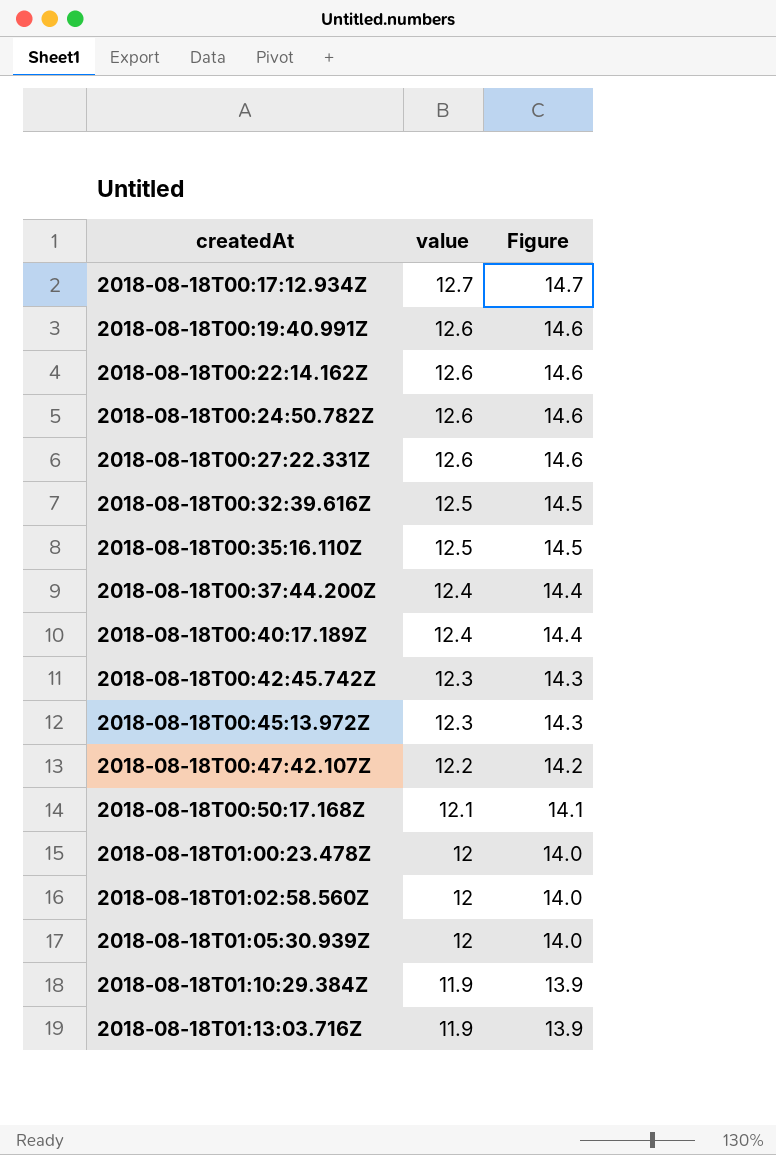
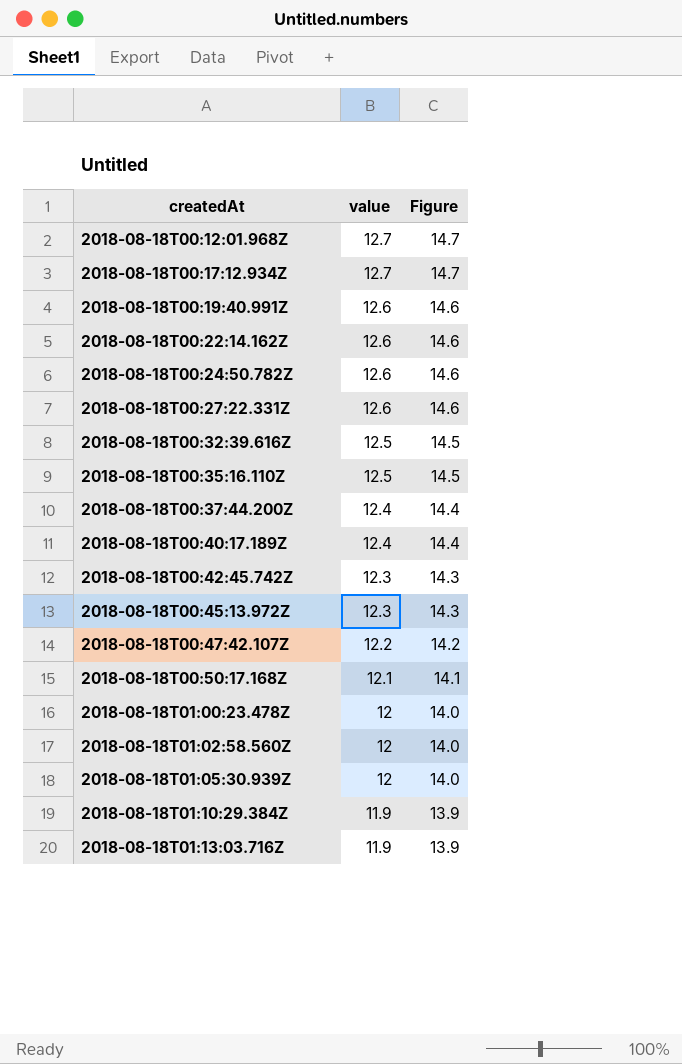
row 2018-08-18T00:12:01.968Z: none -> 12.7 | 14.7

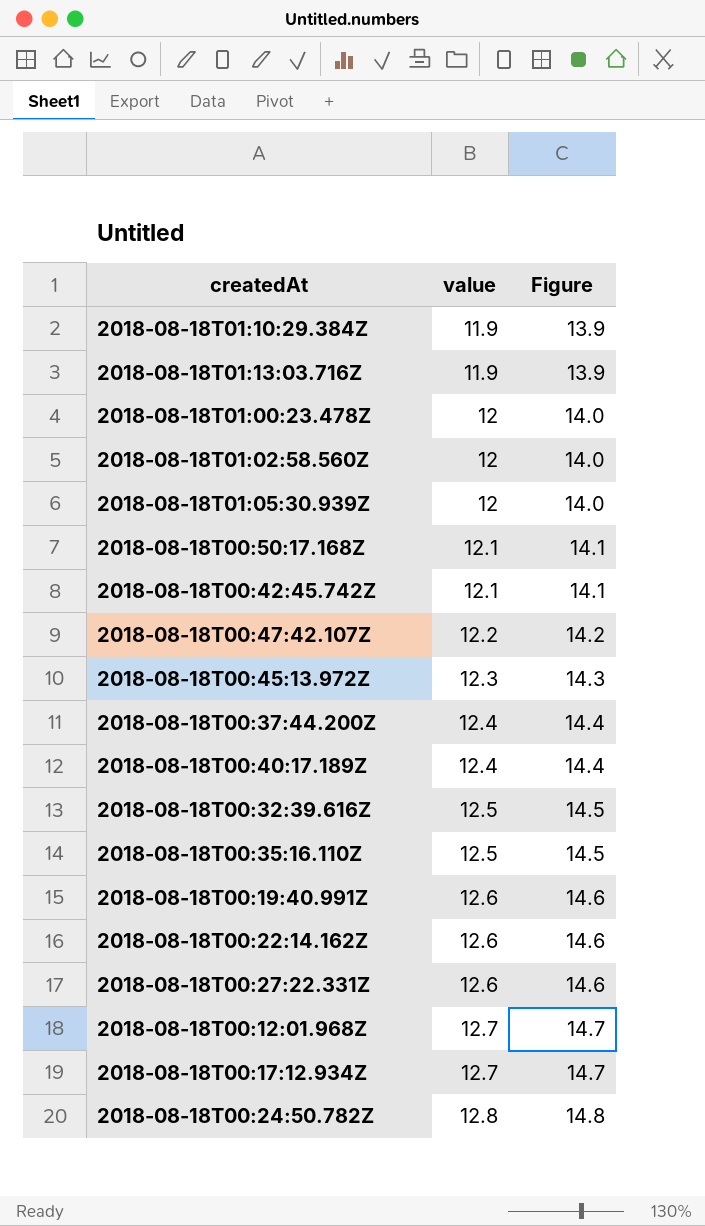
row order: createdAt ascending -> value ascending
2018-08-18T00:42:45.742Z | value: 12.3 -> 12.1
2018-08-18T00:42:45.742Z | Figure: 14.3 -> 14.1
2018-08-18T00:24:50.782Z | value: 12.6 -> 12.8
2018-08-18T00:24:50.782Z | Figure: 14.6 -> 14.8

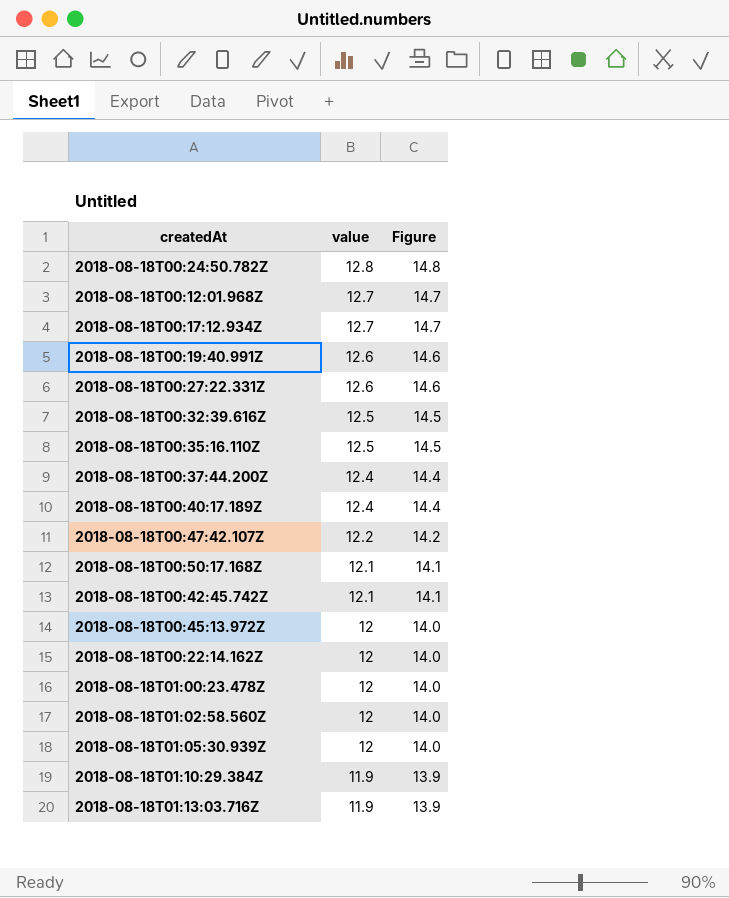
row order: value ascending -> value descending
2018-08-18T00:45:13.972Z | value: 12.3 -> 12
2018-08-18T00:45:13.972Z | Figure: 14.3 -> 14.0
2018-08-18T00:22:14.162Z | value: 12.6 -> 12
2018-08-18T00:22:14.162Z | Figure: 14.6 -> 14.0

